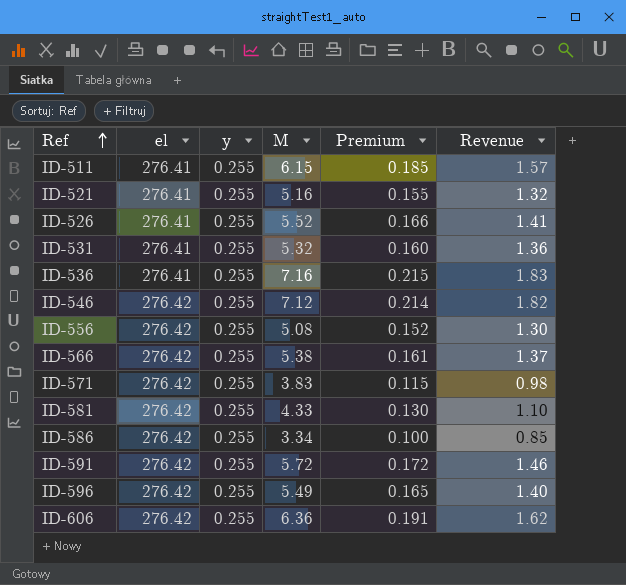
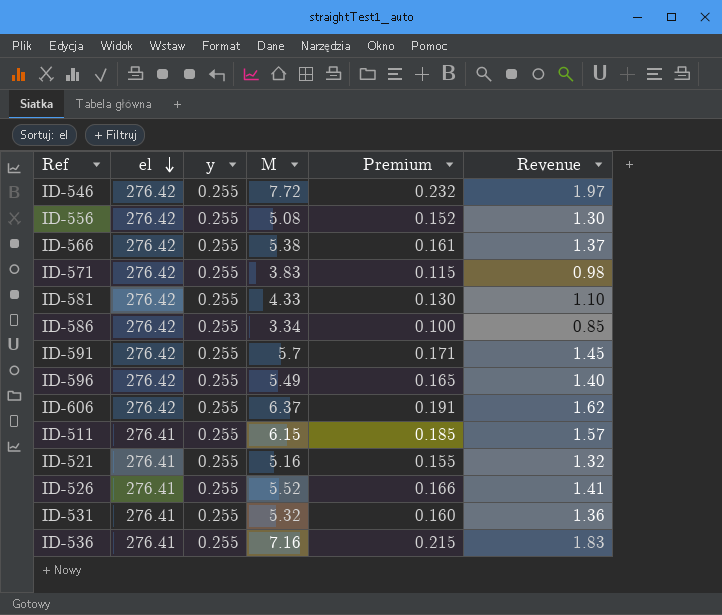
row order: Ref ascending -> el descending
ID-546 | M: 7.12 -> 7.72
ID-546 | Premium: 0.214 -> 0.232
ID-546 | Revenue: 1.82 -> 1.97
ID-591 | M: 5.72 -> 5.7
ID-591 | Premium: 0.172 -> 0.171
ID-591 | Revenue: 1.46 -> 1.45
ID-606 | M: 6.36 -> 6.37

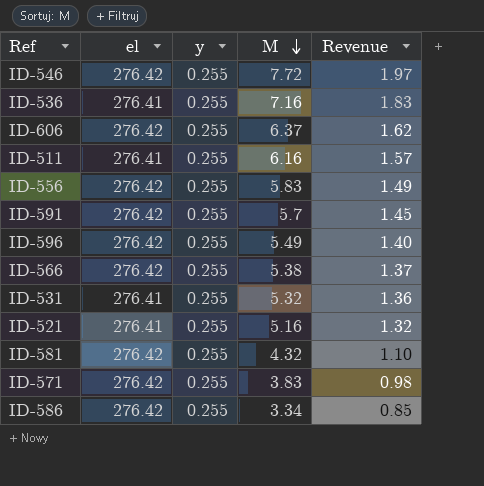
row order: el descending -> M descending
column Premium | formula: [M] * 0.03 -> none
row ID-526: 276.41 | 0.255 | 5.52 | 0.166 | 1.41 -> none
ID-511 | M: 6.15 -> 6.16
ID-556 | M: 5.08 -> 5.83
ID-556 | Revenue: 1.30 -> 1.49
ID-581 | M: 4.33 -> 4.32

